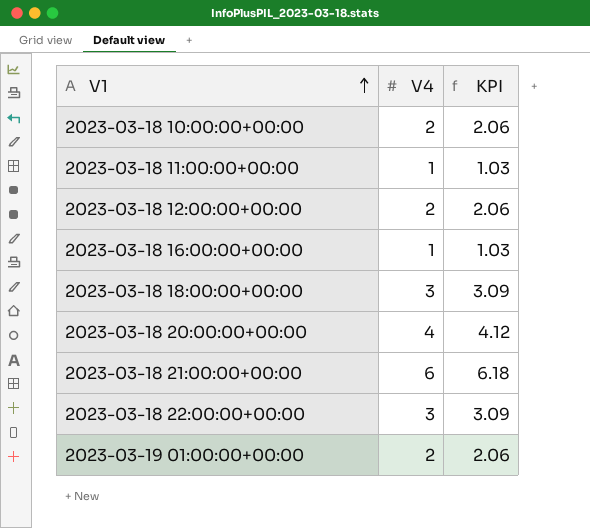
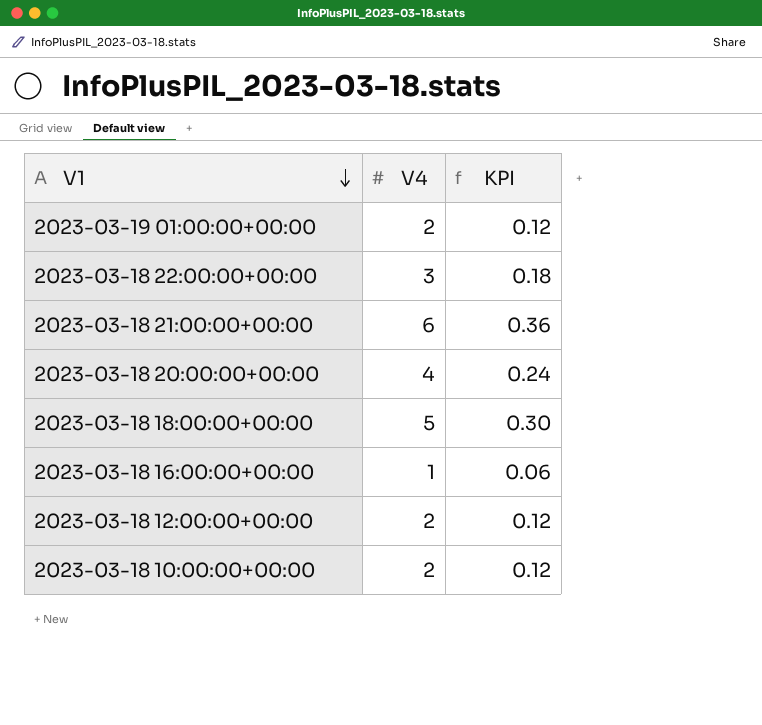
row order: V1 ascending -> V1 descending
column KPI | formula: [V4] * 1.03 -> [V4] * 0.06
row 2023-03-18 11:00:00+00:00: 1 | 1.03 -> none
2023-03-18 18:00:00+00:00 | V4: 3 -> 5

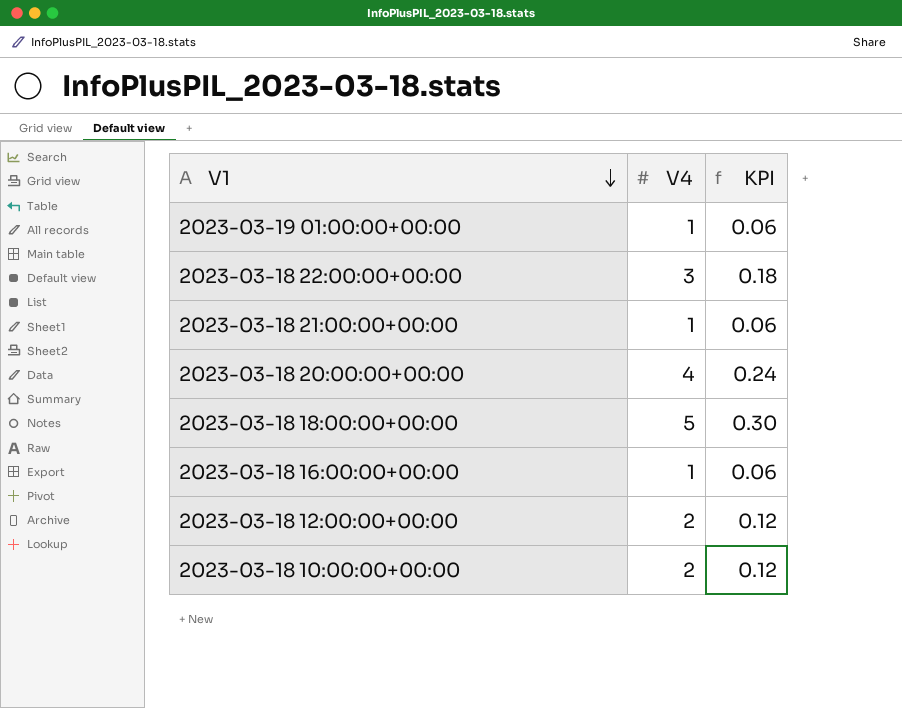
2023-03-19 01:00:00+00:00 | V4: 2 -> 1
2023-03-19 01:00:00+00:00 | KPI: 0.12 -> 0.06
2023-03-18 21:00:00+00:00 | V4: 6 -> 1
2023-03-18 21:00:00+00:00 | KPI: 0.36 -> 0.06

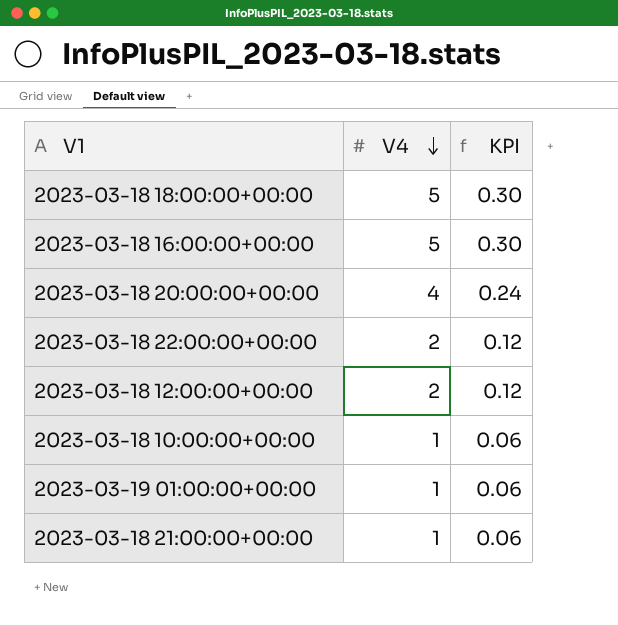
row order: V1 descending -> V4 descending
2023-03-18 16:00:00+00:00 | V4: 1 -> 5
2023-03-18 16:00:00+00:00 | KPI: 0.06 -> 0.30
2023-03-18 22:00:00+00:00 | V4: 3 -> 2
2023-03-18 22:00:00+00:00 | KPI: 0.18 -> 0.12
2023-03-18 10:00:00+00:00 | V4: 2 -> 1
2023-03-18 10:00:00+00:00 | KPI: 0.12 -> 0.06

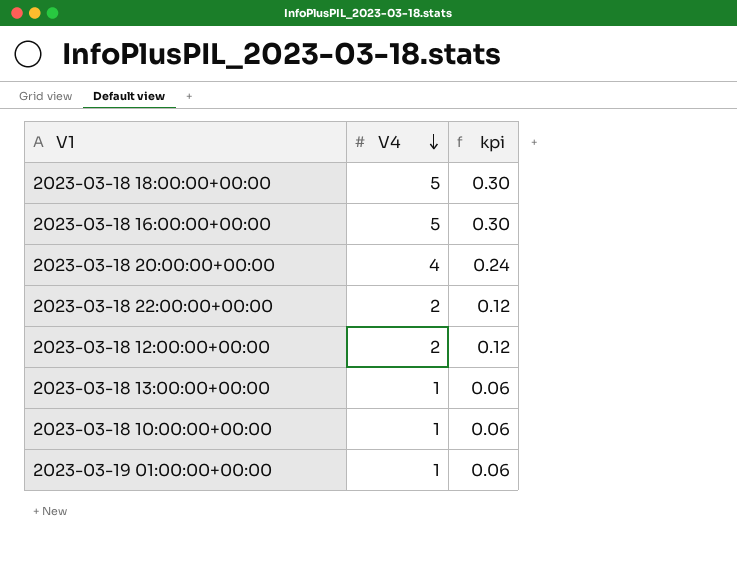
column name: KPI -> kpi
row 2023-03-18 21:00:00+00:00: 1 | 0.06 -> none
row 2023-03-18 13:00:00+00:00: none -> 1 | 0.06

